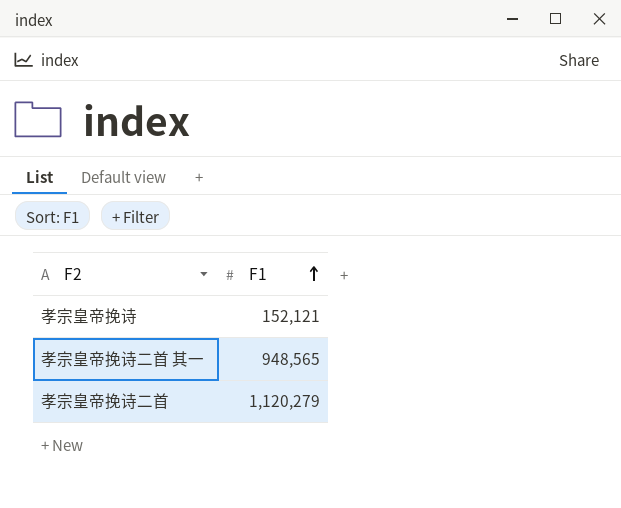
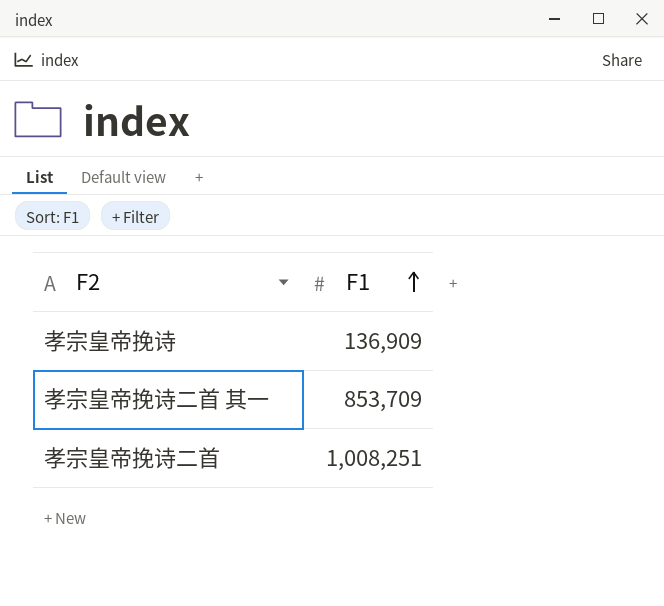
孝宗皇帝挽诗 | F1: 152,121 -> 136,909
孝宗皇帝挽诗二首 其一 | F1: 948,565 -> 853,709
孝宗皇帝挽诗二首 | F1: 1,120,279 -> 1,008,251

